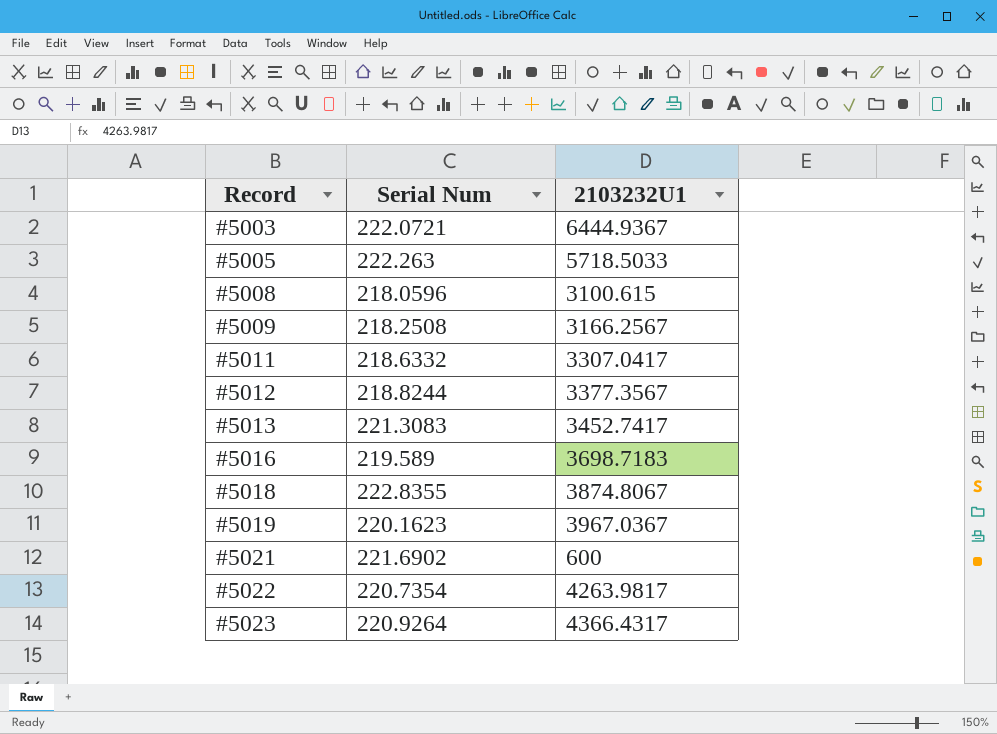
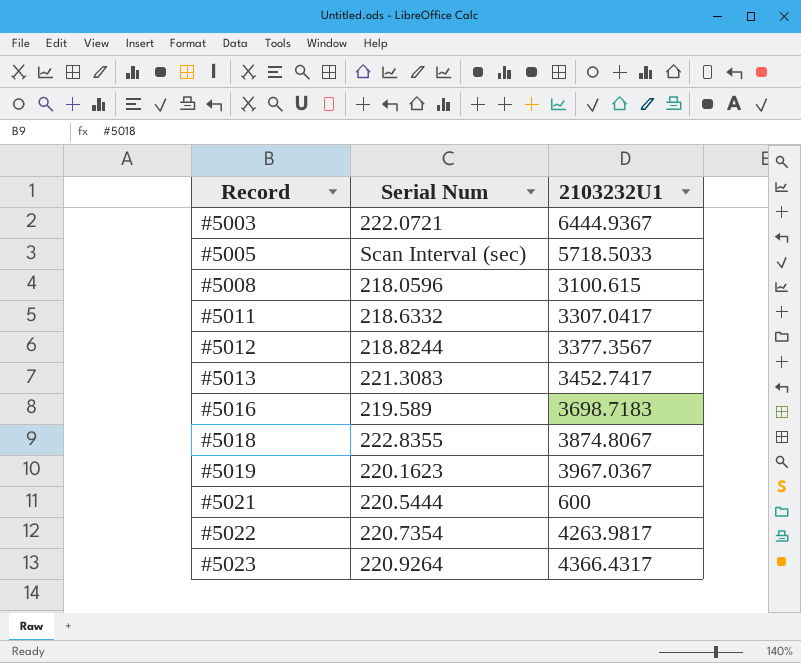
row #5009: 218.2508 | 3166.2567 -> none
#5005 | Serial Num: 222.263 -> Scan Interval (sec)
#5021 | Serial Num: 221.6902 -> 220.5444

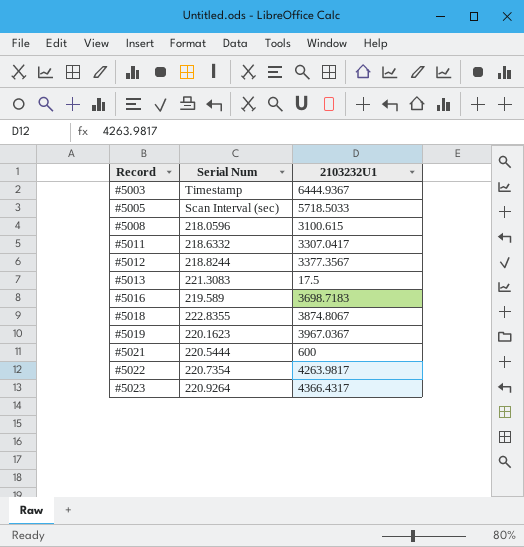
#5003 | Serial Num: 222.0721 -> Timestamp
#5013 | 2103232U1: 3452.7417 -> 17.5

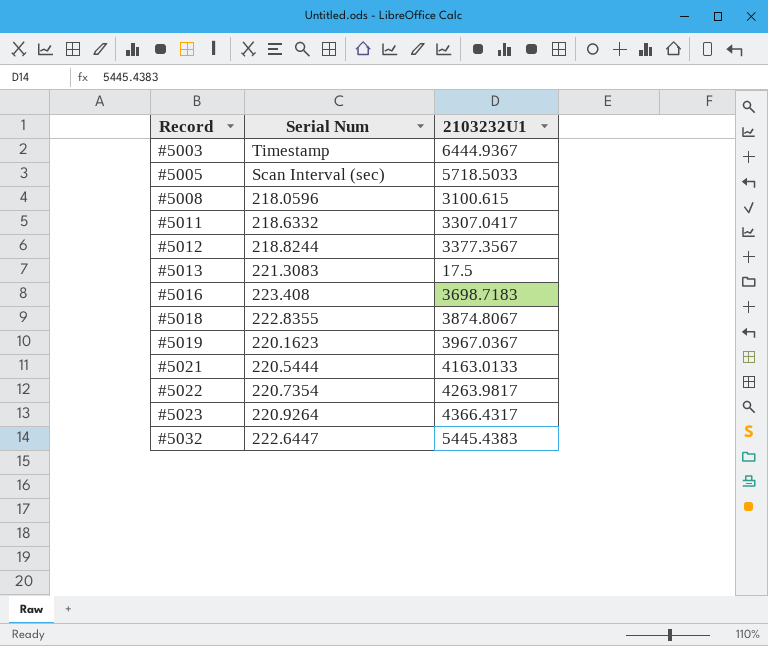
#5016 | Serial Num: 219.589 -> 223.408
#5021 | 2103232U1: 600 -> 4163.0133
row #5032: none -> 222.6447 | 5445.4383

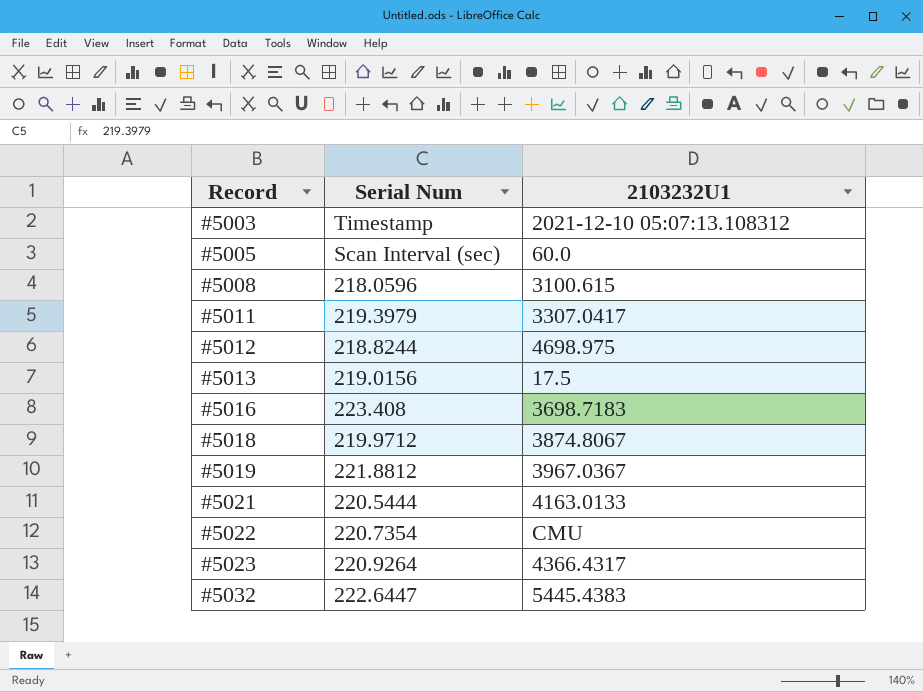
#5003 | 2103232U1: 6444.9367 -> 2021-12-10 05:07:13.108312
#5005 | 2103232U1: 5718.5033 -> 60.0
#5011 | Serial Num: 218.6332 -> 219.3979
#5012 | 2103232U1: 3377.3567 -> 4698.975
#5013 | Serial Num: 221.3083 -> 219.0156
#5018 | Serial Num: 222.8355 -> 219.9712
#5019 | Serial Num: 220.1623 -> 221.8812
#5022 | 2103232U1: 4263.9817 -> CMU

